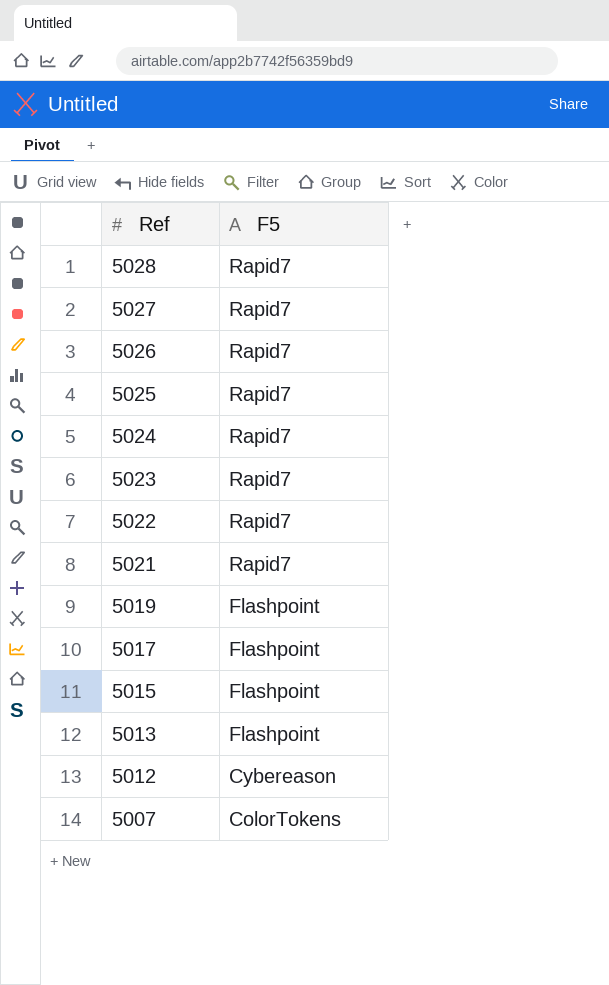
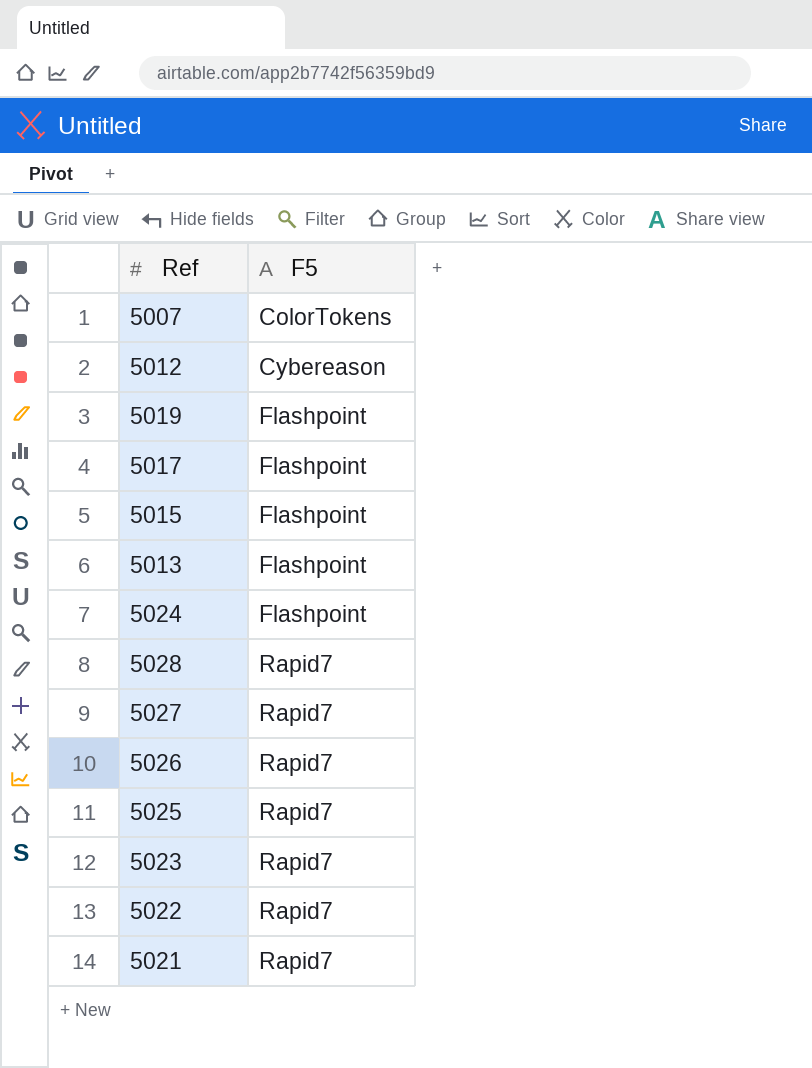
row order: Ref descending -> F5 ascending
5024 | F5: Rapid7 -> Flashpoint

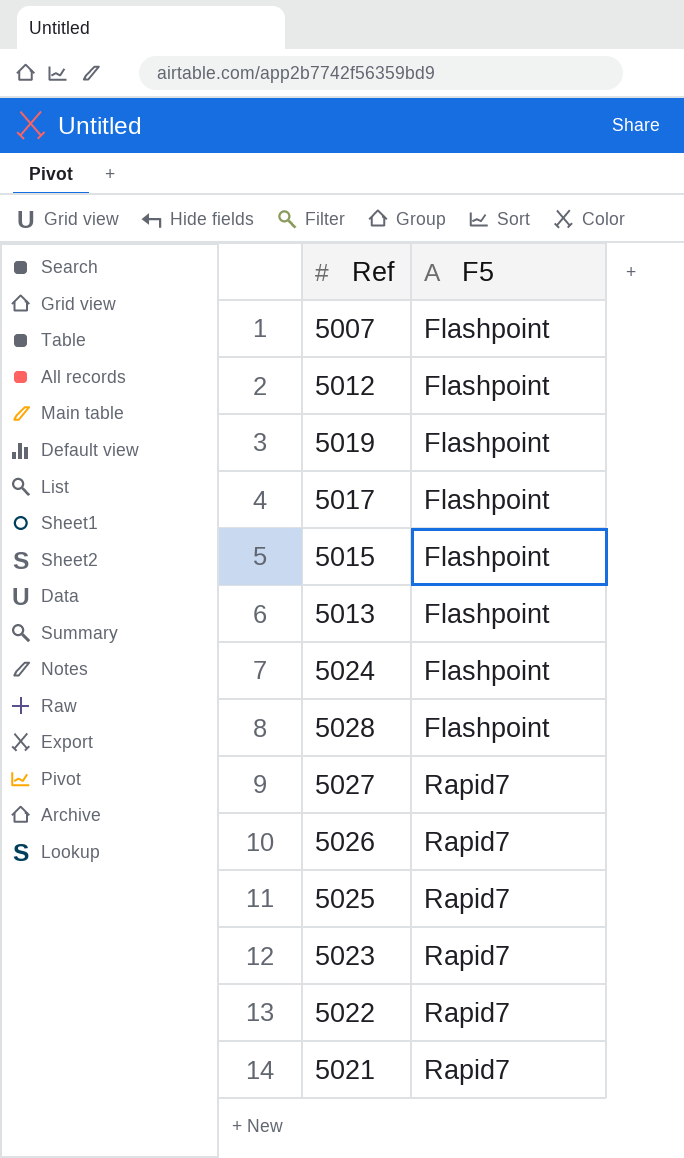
5007 | F5: ColorTokens -> Flashpoint
5012 | F5: Cybereason -> Flashpoint
5028 | F5: Rapid7 -> Flashpoint

